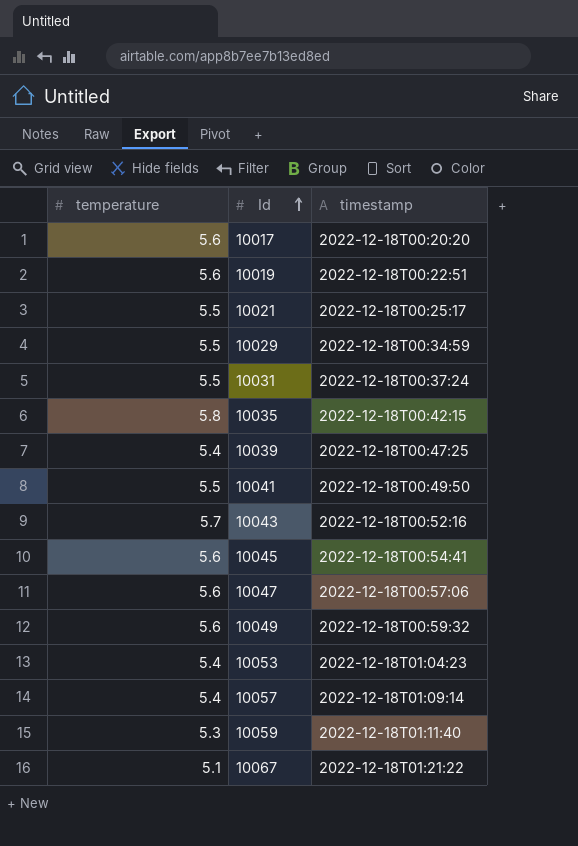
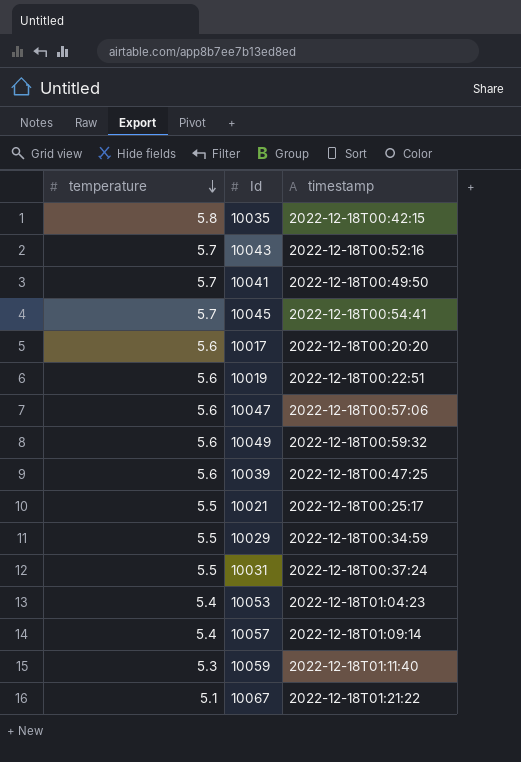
row order: Id ascending -> temperature descending
10041 | temperature: 5.5 -> 5.7
10045 | temperature: 5.6 -> 5.7
10039 | temperature: 5.4 -> 5.6

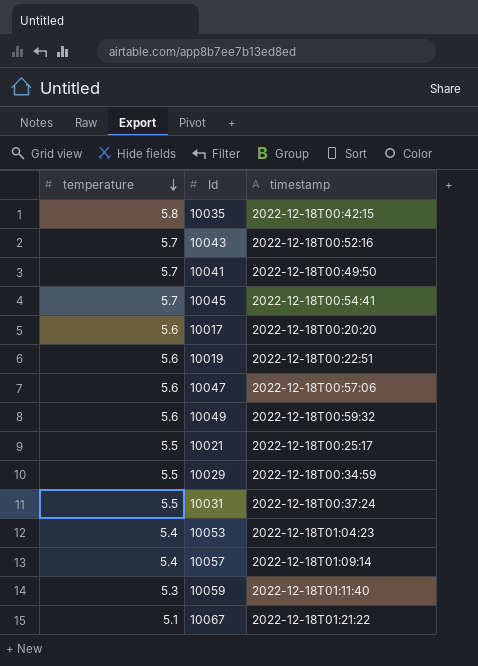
row 10039: 5.6 | 2022-12-18T00:47:25 -> none

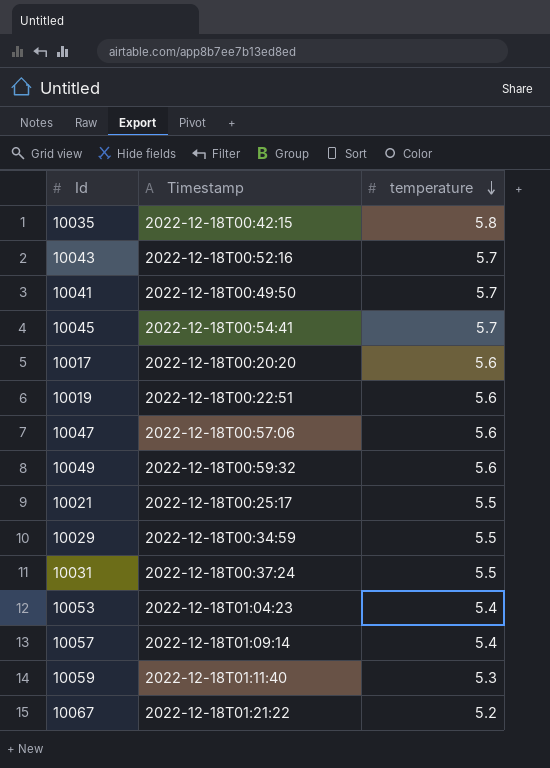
column name: timestamp -> Timestamp
column temperature | position: 1 -> 3
10067 | temperature: 5.1 -> 5.2

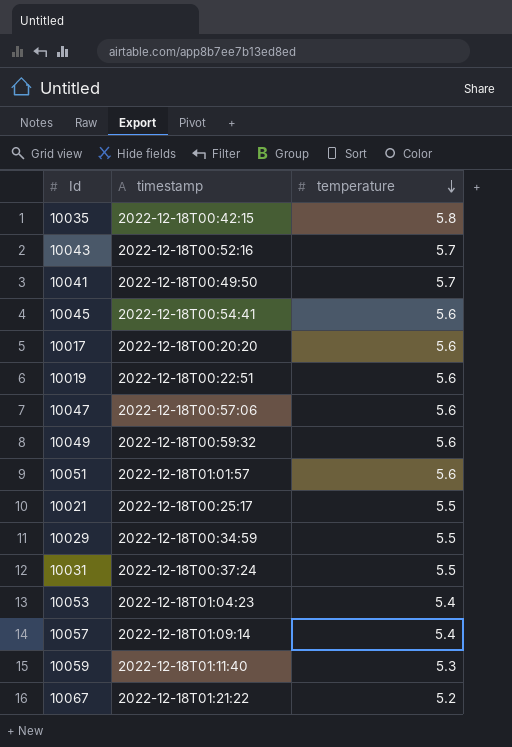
column name: Timestamp -> timestamp
10045 | temperature: 5.7 -> 5.6
row 10051: none -> 2022-12-18T01:01:57 | 5.6

